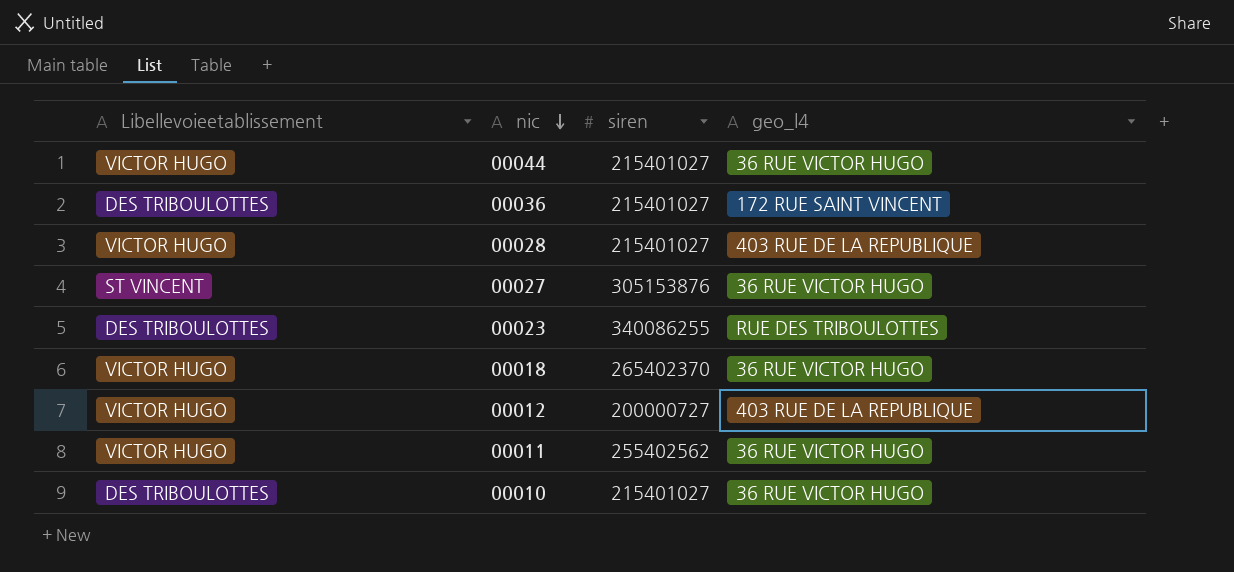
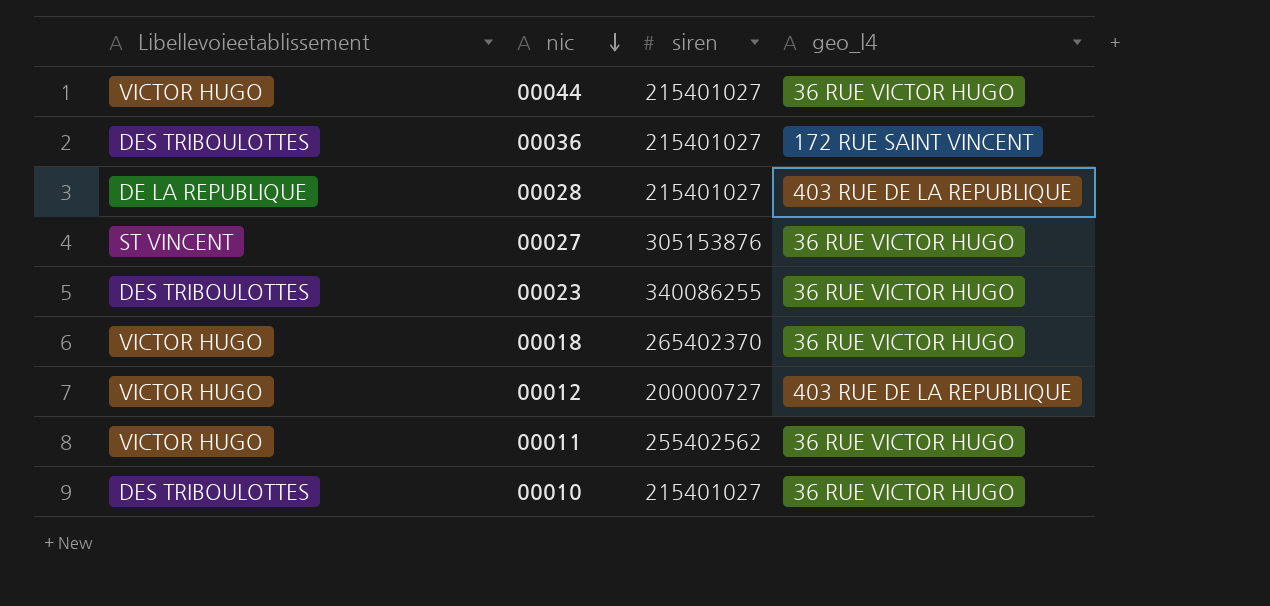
00028 | Libellevoieetablissement: VICTOR HUGO -> DE LA REPUBLIQUE
00023 | geo_l4: RUE DES TRIBOULOTTES -> 36 RUE VICTOR HUGO

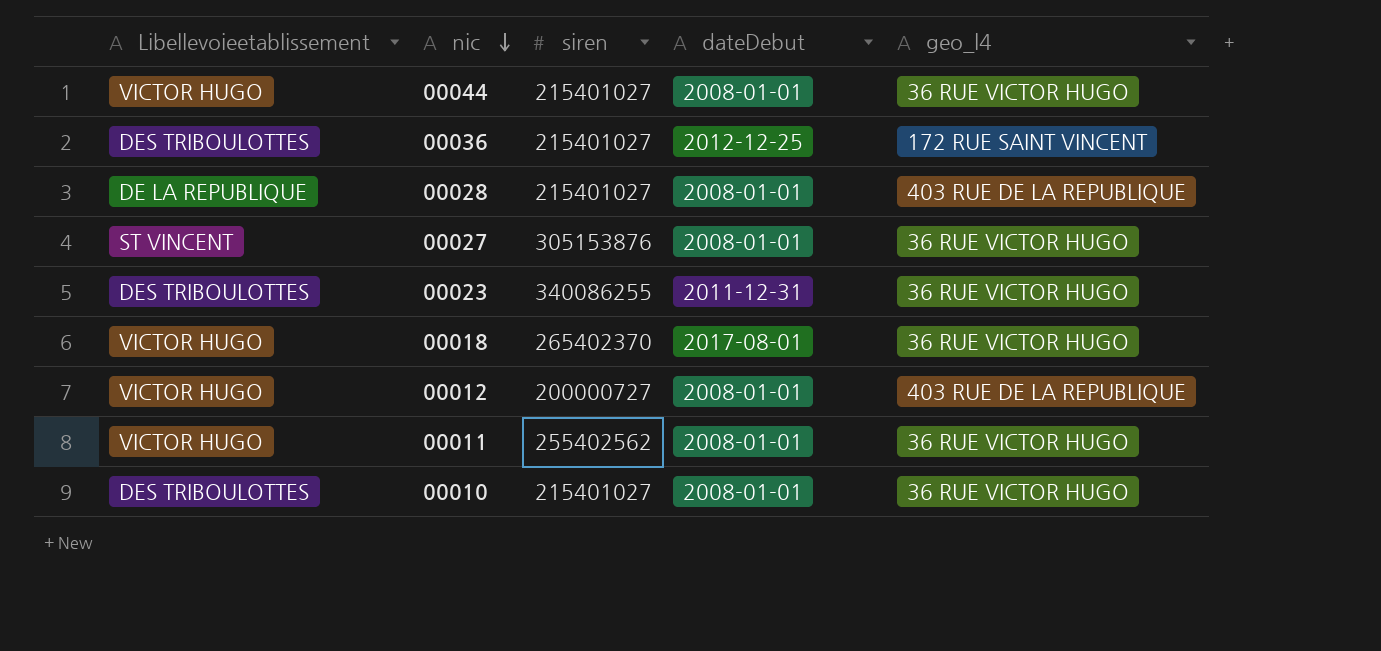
column dateDebut | position: none -> 4

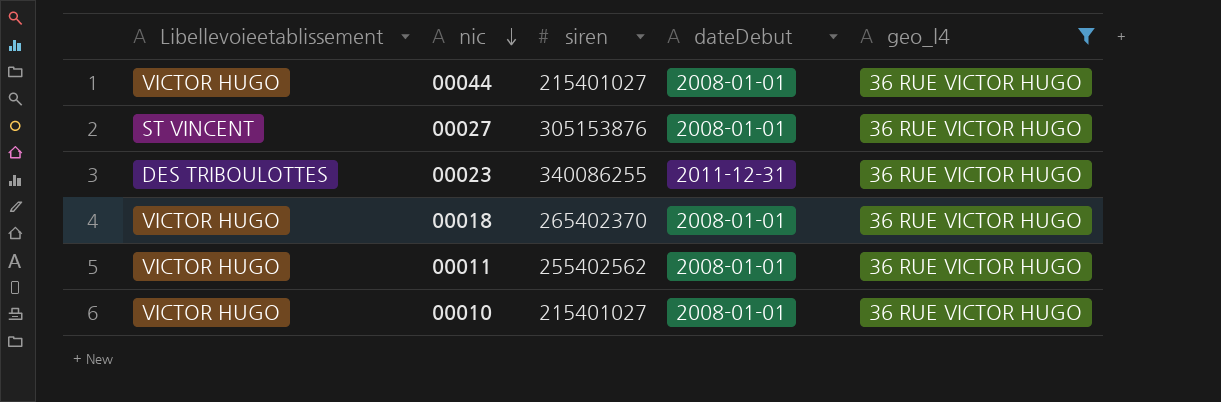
filter: none -> geo_l4 = 36 RUE VICTOR HUGO
00018 | dateDebut: 2017-08-01 -> 2008-01-01
00010 | Libellevoieetablissement: DES TRIBOULOTTES -> VICTOR HUGO

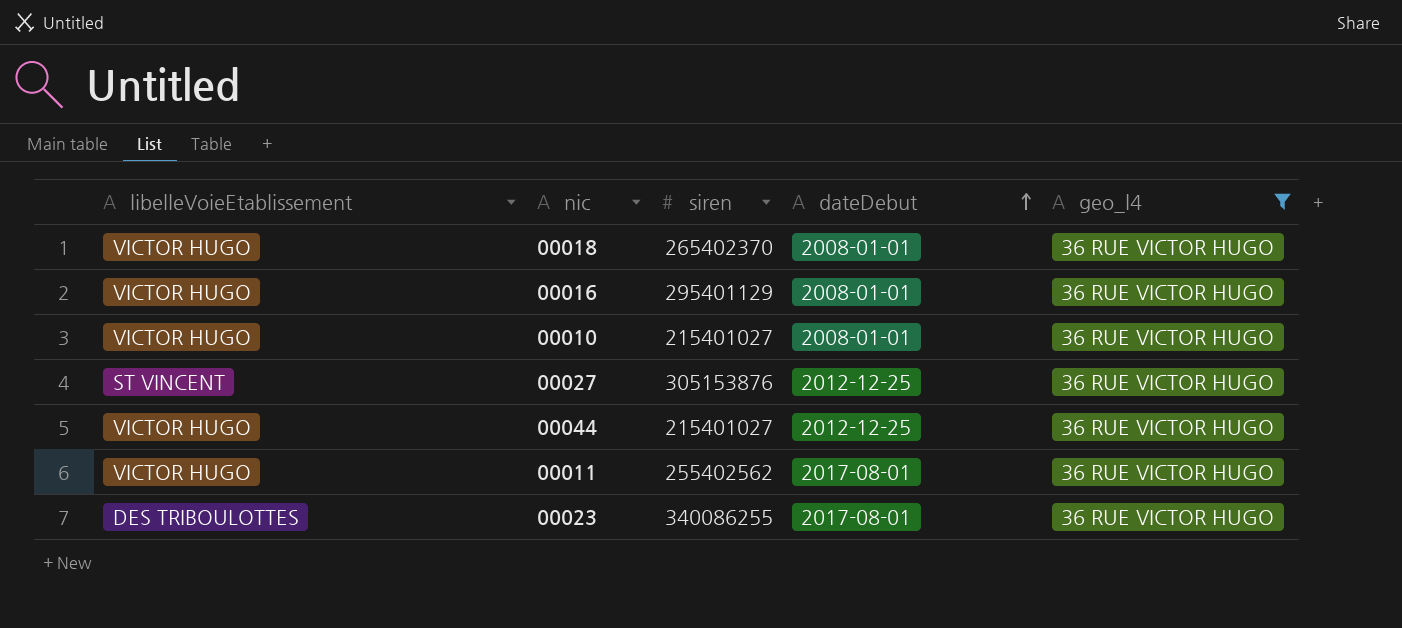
row order: nic descending -> dateDebut ascending
column name: Libellevoieetablissement -> libelleVoieEtablissement
row 00016: none -> VICTOR HUGO | 295401129 | 2008-01-01 | 36 RUE VICTOR HUGO
00027 | dateDebut: 2008-01-01 -> 2012-12-25
00044 | dateDebut: 2008-01-01 -> 2012-12-25
00011 | dateDebut: 2008-01-01 -> 2017-08-01
00023 | dateDebut: 2011-12-31 -> 2017-08-01

